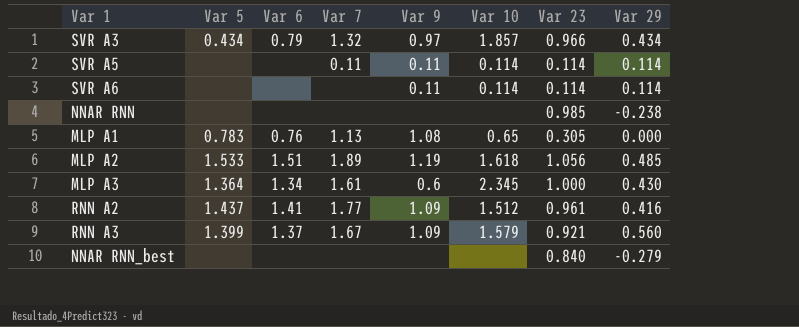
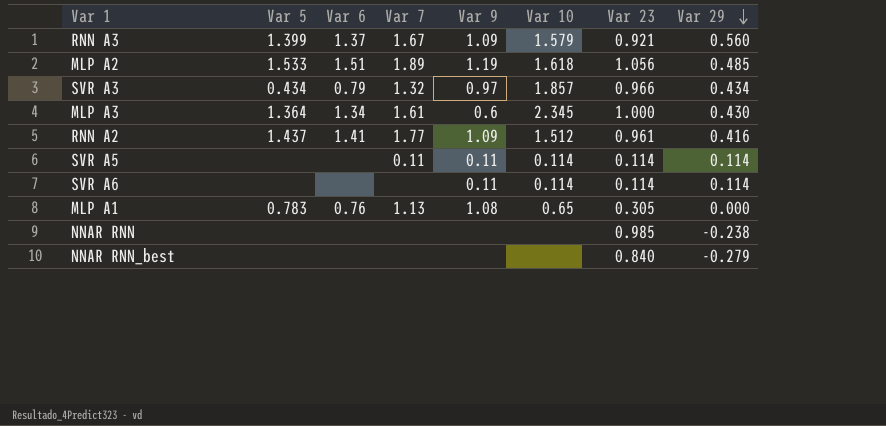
row order: none -> Var 29 descending

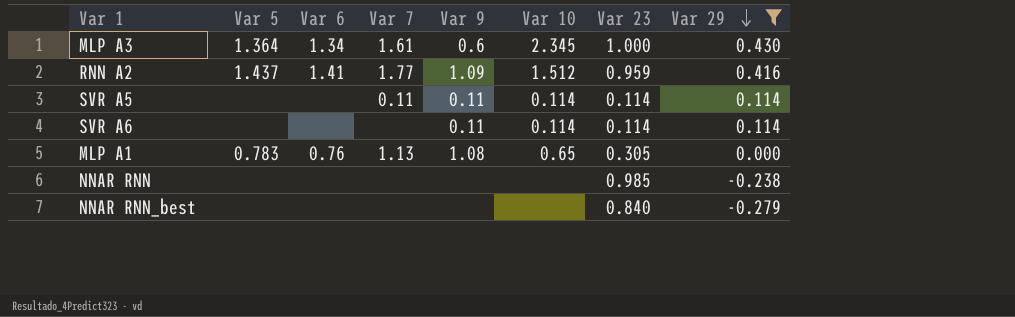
filter: none -> Var 29 <= 0.430
RNN A2 | Var 23: 0.961 -> 0.959

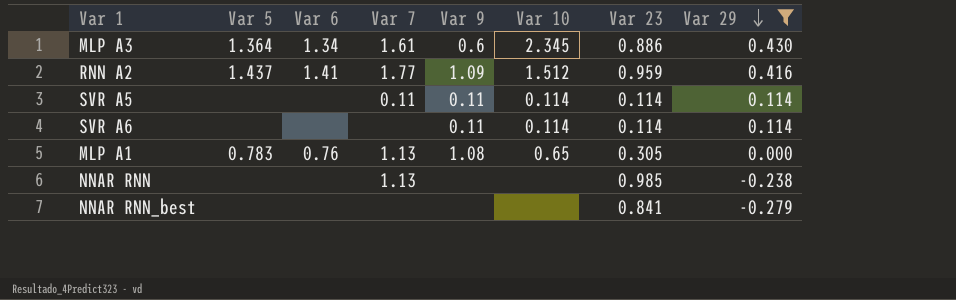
MLP A3 | Var 23: 1.000 -> 0.886
NNAR RNN | Var 7: none -> 1.13
NNAR RNN_best | Var 23: 0.840 -> 0.841

